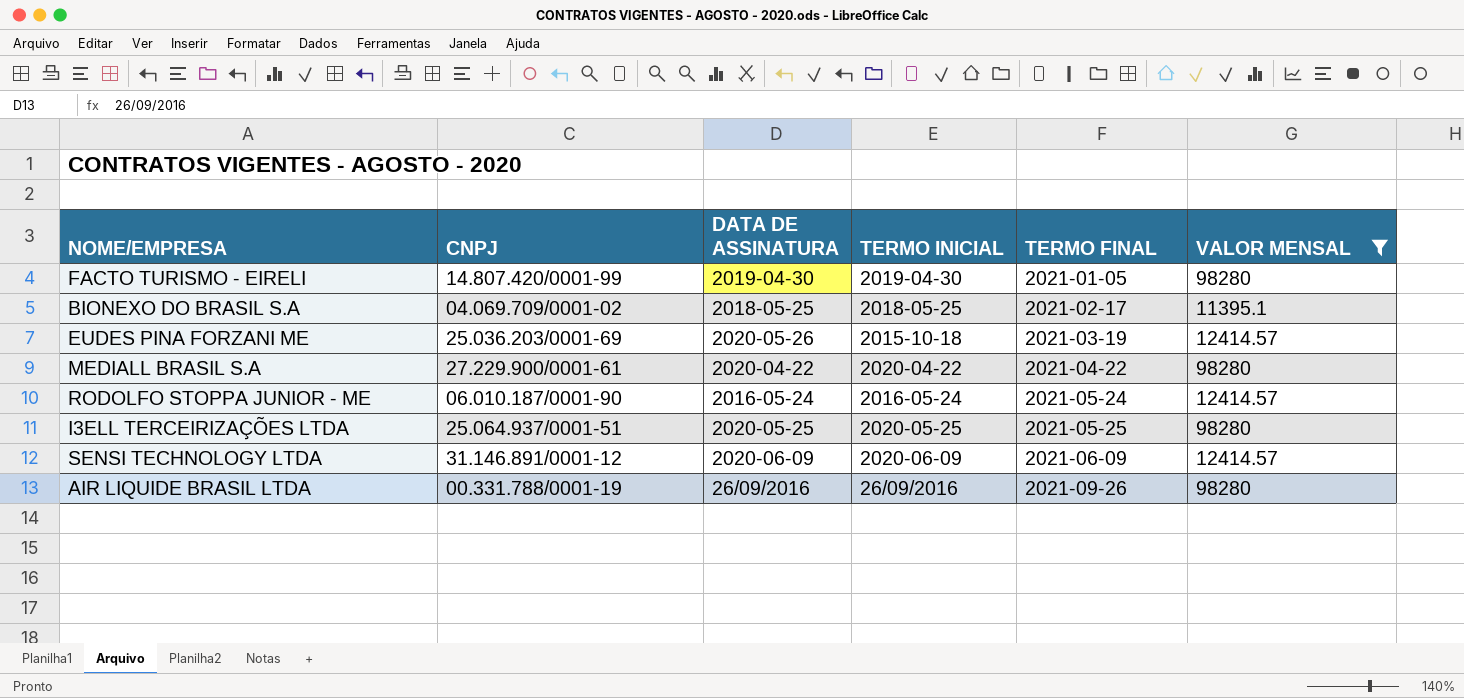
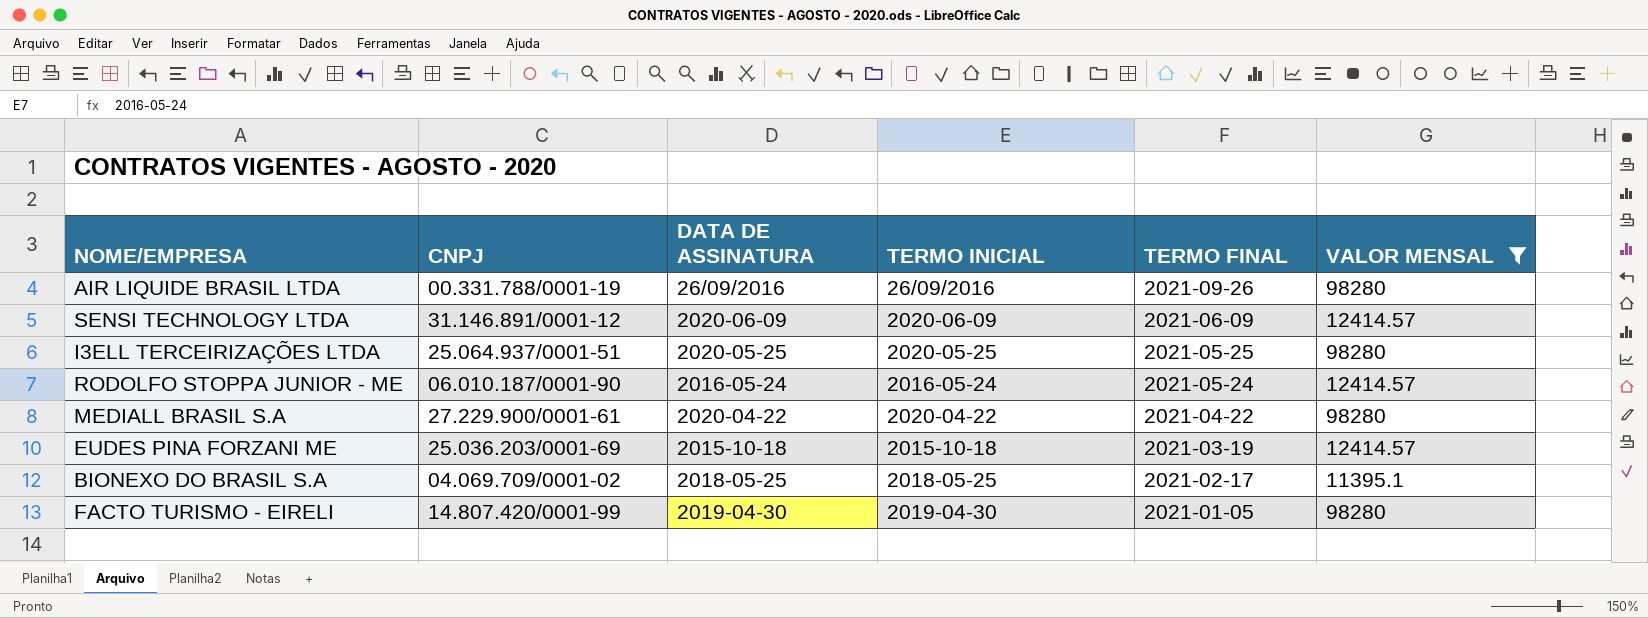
row order: TERMO FINAL ascending -> TERMO FINAL descending
EUDES PINA FORZANI ME | DATA DE ASSINATURA: 2020-05-26 -> 2015-10-18

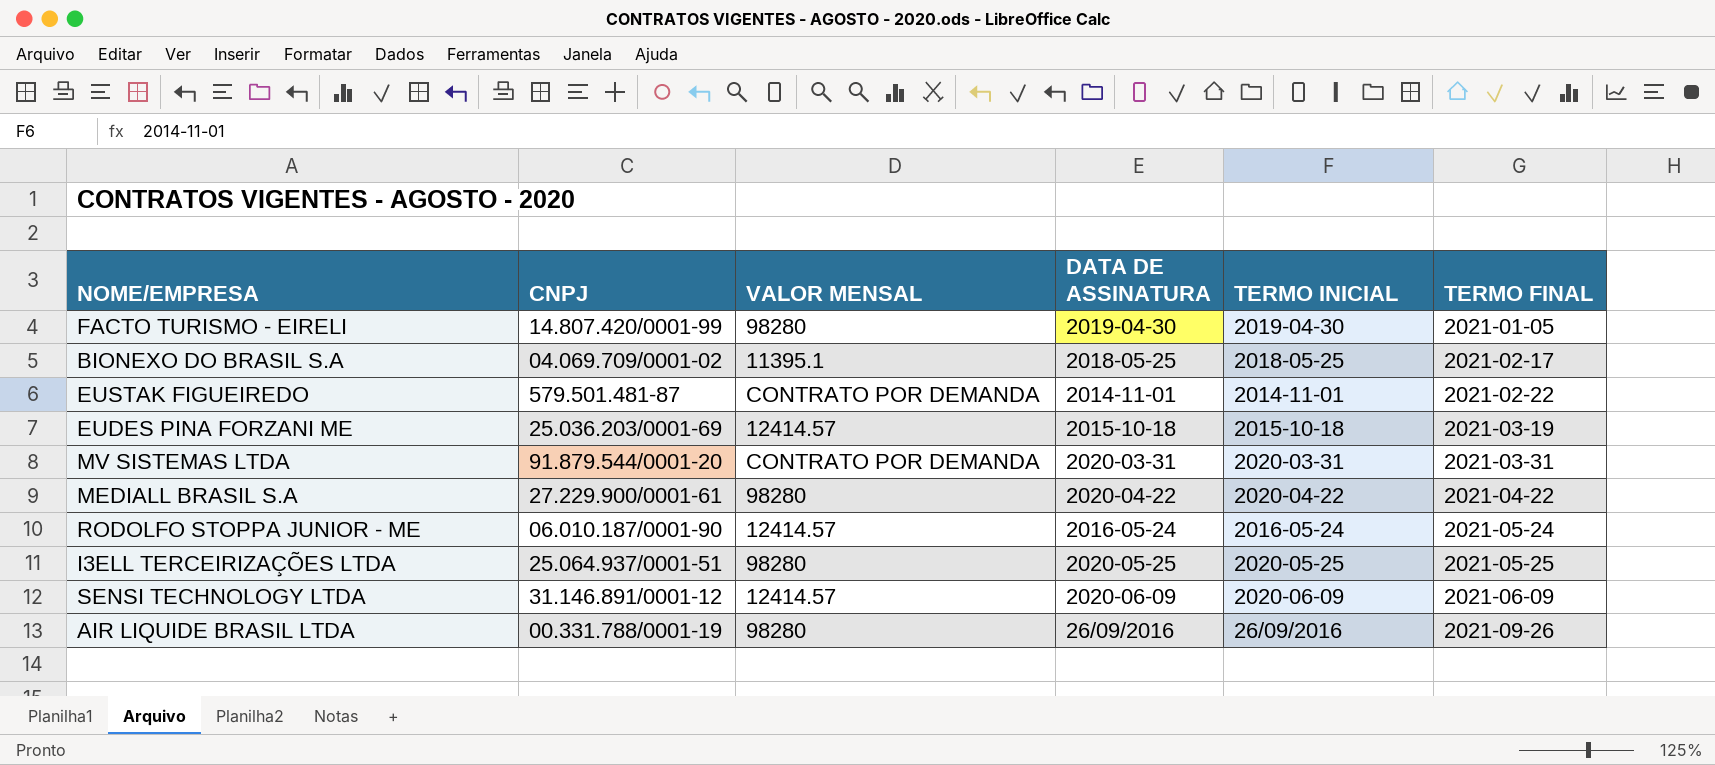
filter: VALOR MENSAL != CONTRATO POR DEMANDA -> none
row order: TERMO FINAL descending -> TERMO FINAL ascending
column VALOR MENSAL | position: 6 -> 3

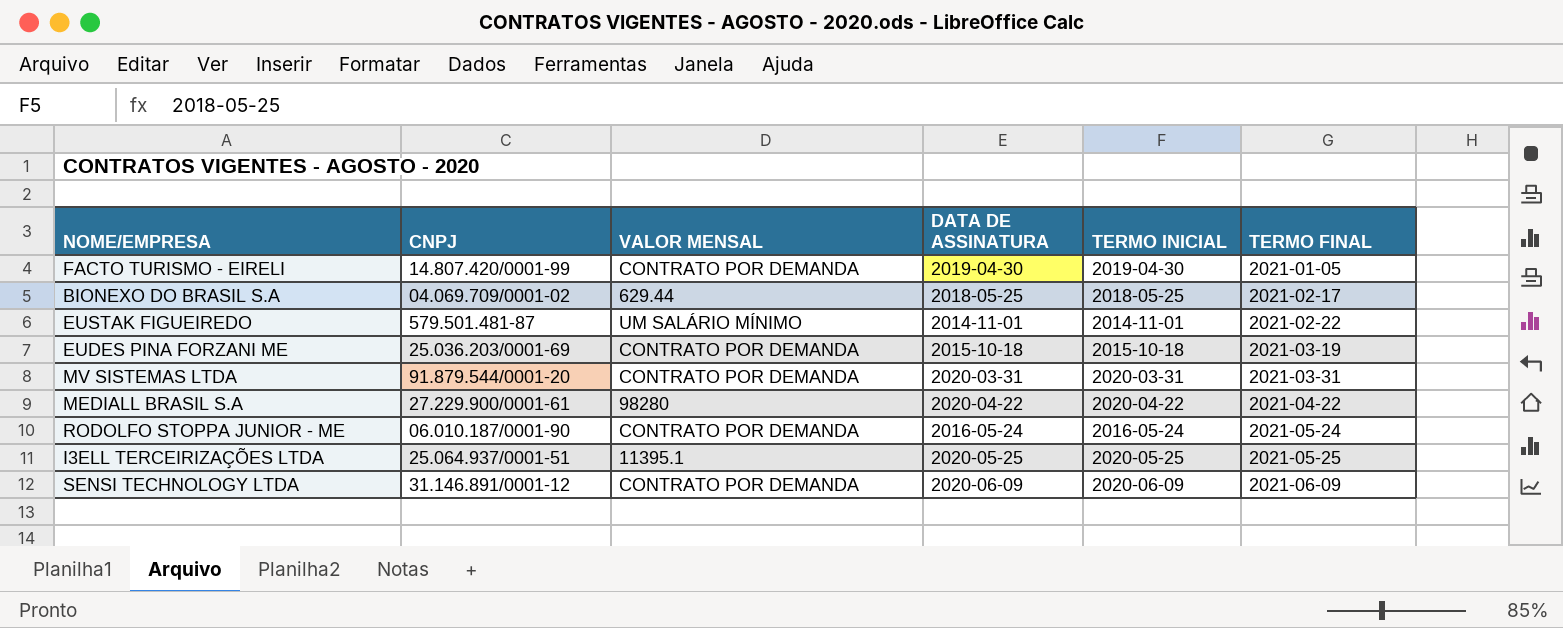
row AIR LIQUIDE BRASIL LTDA: 00.331.788/0001-19 | 98280 | 26/09/2016 | 26/09/2016 | 2021-09-26 -> none
FACTO TURISMO - EIRELI | VALOR MENSAL: 98280 -> CONTRATO POR DEMANDA
BIONEXO DO BRASIL S.A | VALOR MENSAL: 11395.1 -> 629.44
EUSTAK FIGUEIREDO | VALOR MENSAL: CONTRATO POR DEMANDA -> UM SALÁRIO MÍNIMO
EUDES PINA FORZANI ME | VALOR MENSAL: 12414.57 -> CONTRATO POR DEMANDA
RODOLFO STOPPA JUNIOR - ME | VALOR MENSAL: 12414.57 -> CONTRATO POR DEMANDA
I3ELL TERCEIRIZAÇÕES LTDA | VALOR MENSAL: 98280 -> 11395.1
SENSI TECHNOLOGY LTDA | VALOR MENSAL: 12414.57 -> CONTRATO POR DEMANDA

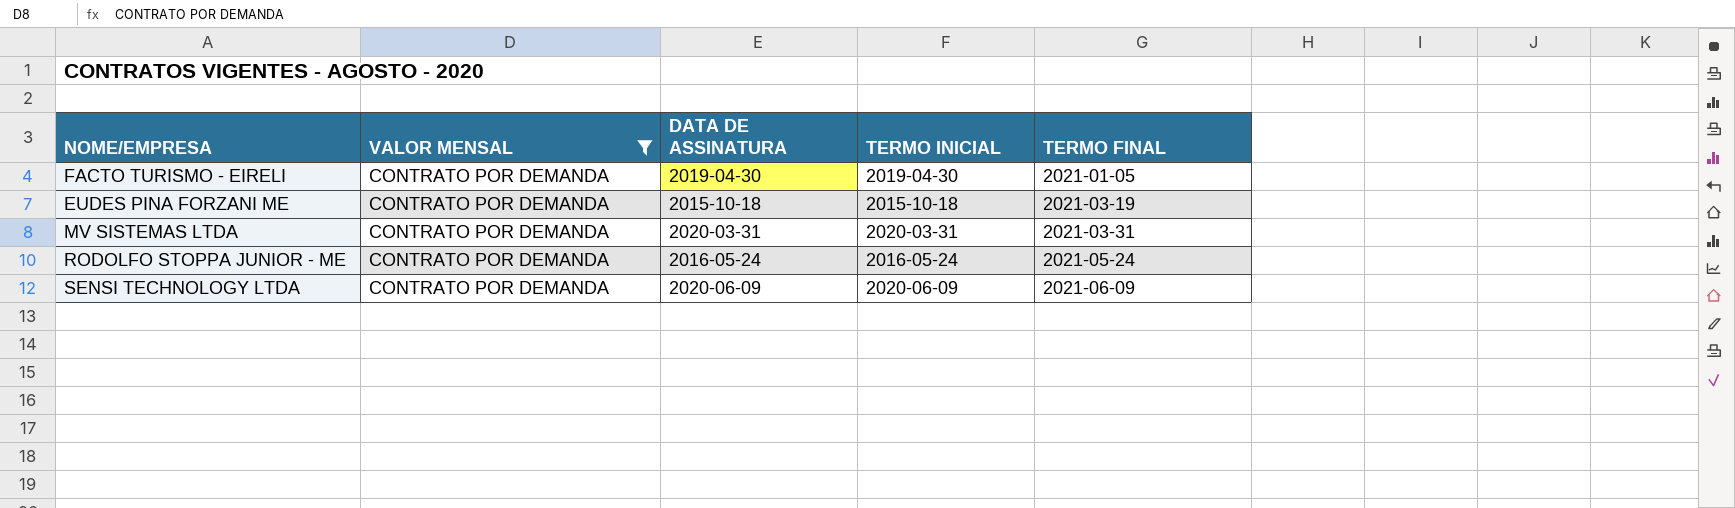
filter: none -> VALOR MENSAL = CONTRATO POR DEMANDA
column CNPJ | position: 2 -> none

